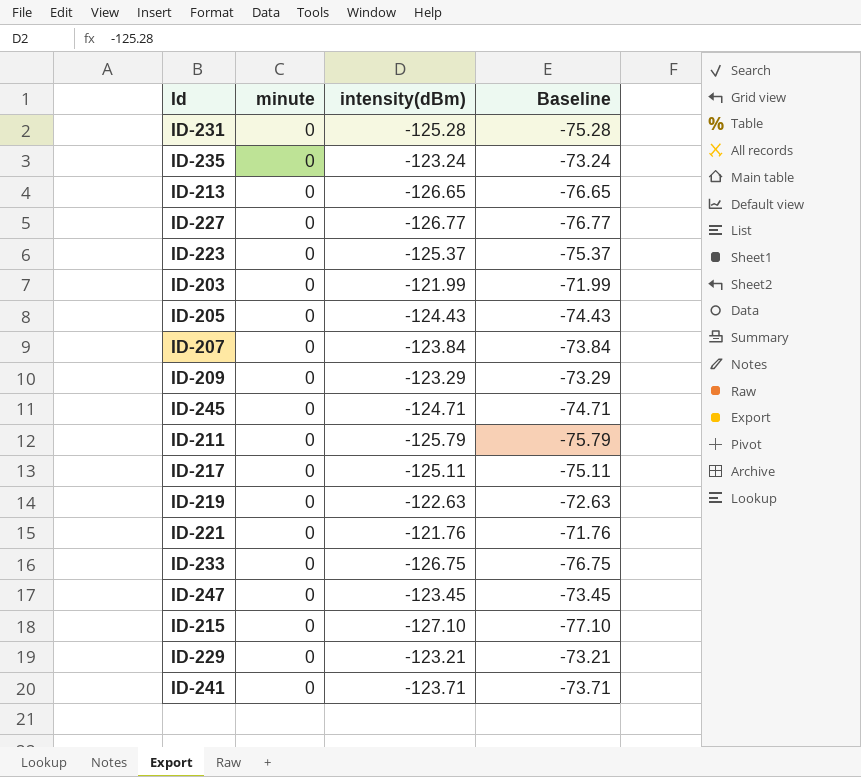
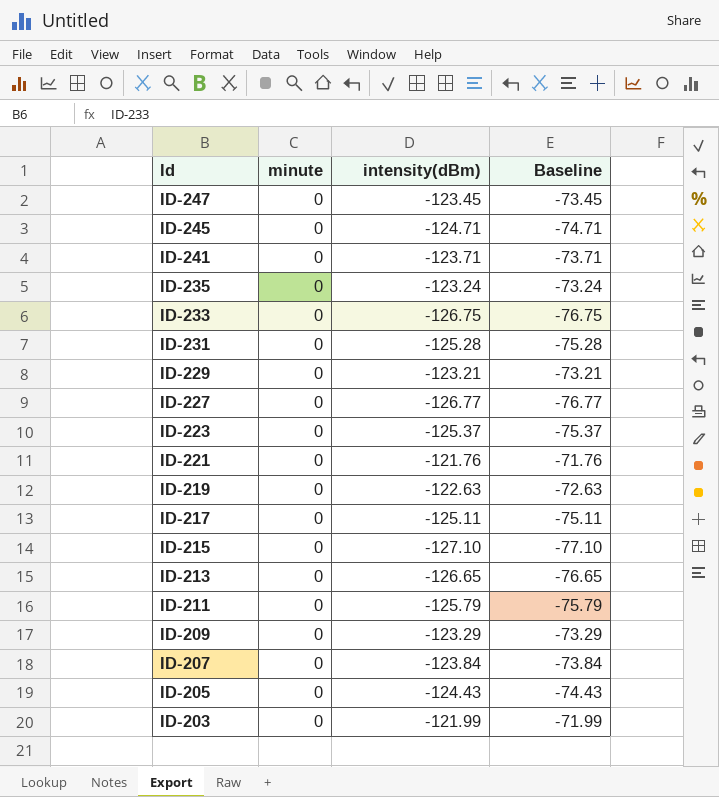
row order: none -> Id descending

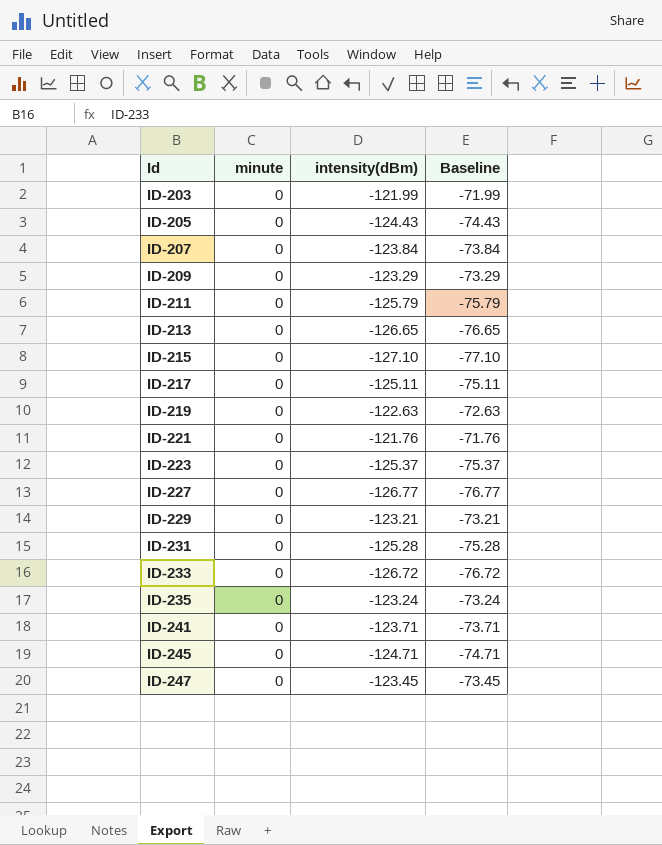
row order: Id descending -> Id ascending
ID-233 | intensity(dBm): -126.75 -> -126.72
ID-233 | Baseline: -76.75 -> -76.72

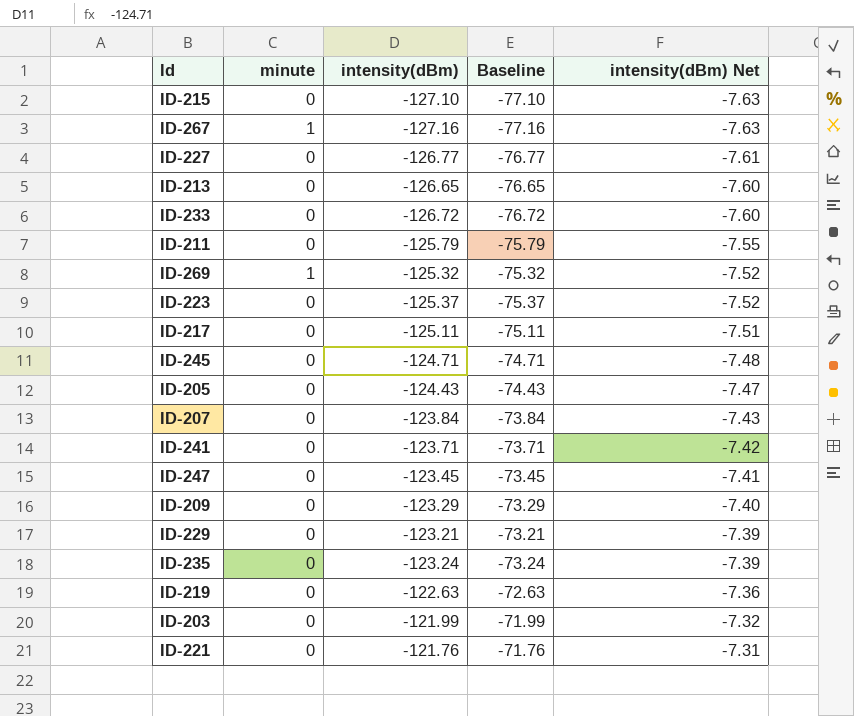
row order: Id ascending -> intensity(dBm) Net ascending
column intensity(dBm) Net | formula: none -> [intensity(dBm)] * 0.06
row ID-231: 0 | -125.28 | -75.28 -> none
row ID-267: none -> 1 | -127.16 | -77.16 | -7.63
row ID-269: none -> 1 | -125.32 | -75.32 | -7.52

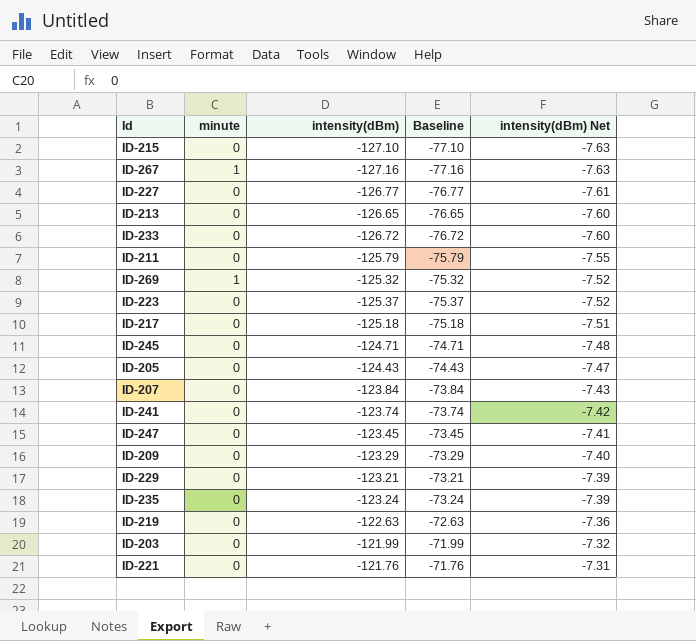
ID-217 | intensity(dBm): -125.11 -> -125.18
ID-217 | Baseline: -75.11 -> -75.18
ID-241 | intensity(dBm): -123.71 -> -123.74
ID-241 | Baseline: -73.71 -> -73.74

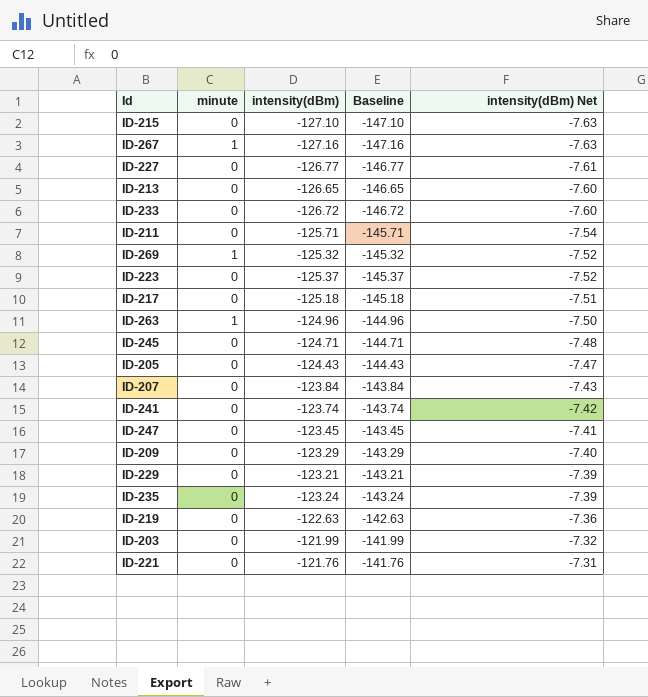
column Baseline | formula: [intensity(dBm)] + 50 -> [intensity(dBm)] - 20
ID-211 | intensity(dBm): -125.79 -> -125.71
ID-211 | intensity(dBm) Net: -7.55 -> -7.54
row ID-263: none -> 1 | -124.96 | -144.96 | -7.50

